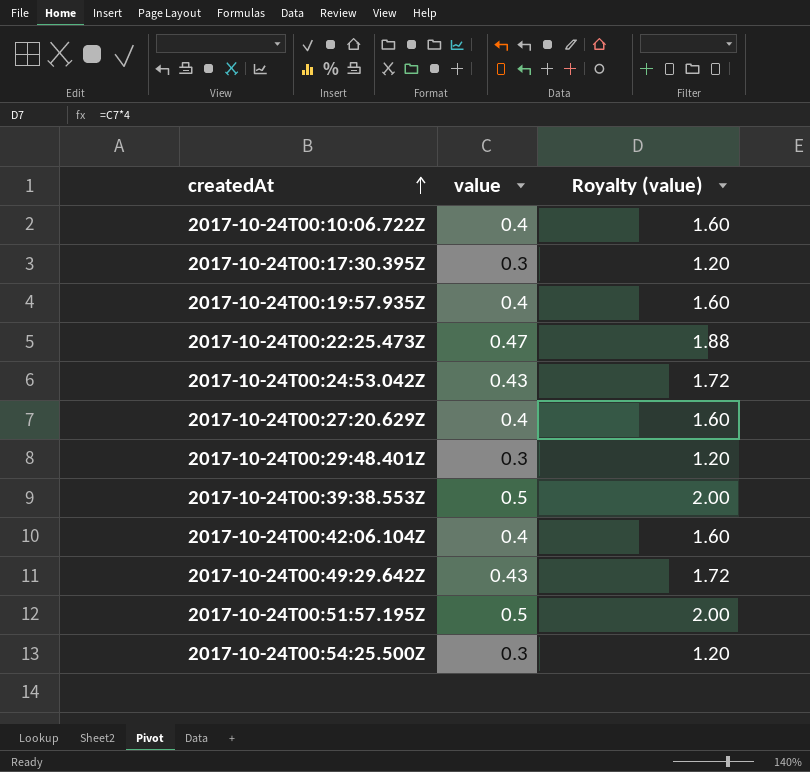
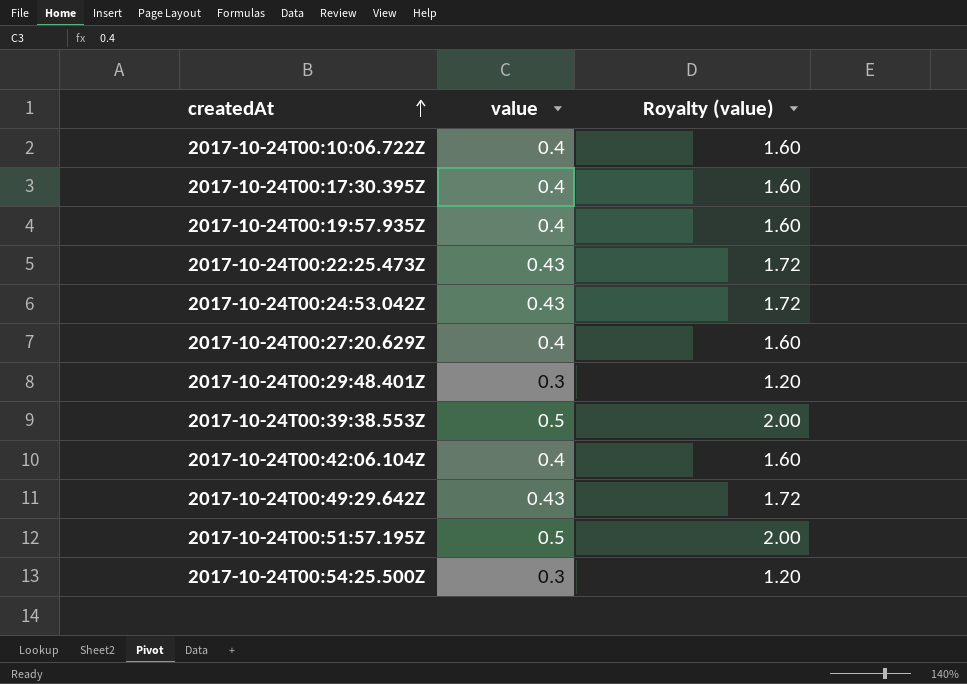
2017-10-24T00:17:30.395Z | value: 0.3 -> 0.4
2017-10-24T00:17:30.395Z | Royalty (value): 1.20 -> 1.60
2017-10-24T00:22:25.473Z | value: 0.47 -> 0.43
2017-10-24T00:22:25.473Z | Royalty (value): 1.88 -> 1.72

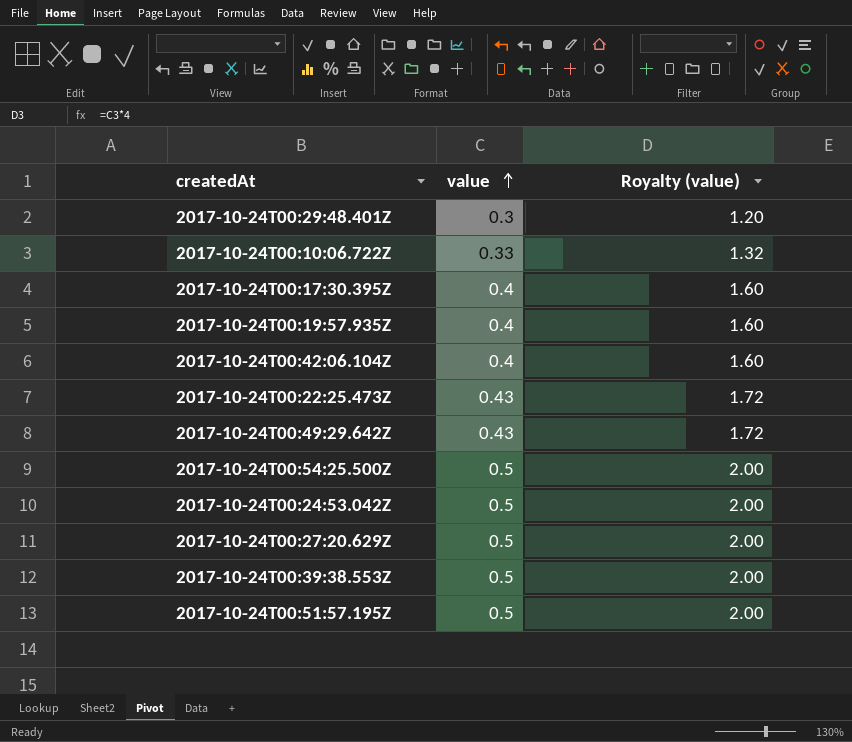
row order: createdAt ascending -> value ascending
2017-10-24T00:10:06.722Z | value: 0.4 -> 0.33
2017-10-24T00:10:06.722Z | Royalty (value): 1.60 -> 1.32
2017-10-24T00:54:25.500Z | value: 0.3 -> 0.5
2017-10-24T00:54:25.500Z | Royalty (value): 1.20 -> 2.00
2017-10-24T00:24:53.042Z | value: 0.43 -> 0.5
2017-10-24T00:24:53.042Z | Royalty (value): 1.72 -> 2.00
2017-10-24T00:27:20.629Z | value: 0.4 -> 0.5
2017-10-24T00:27:20.629Z | Royalty (value): 1.60 -> 2.00

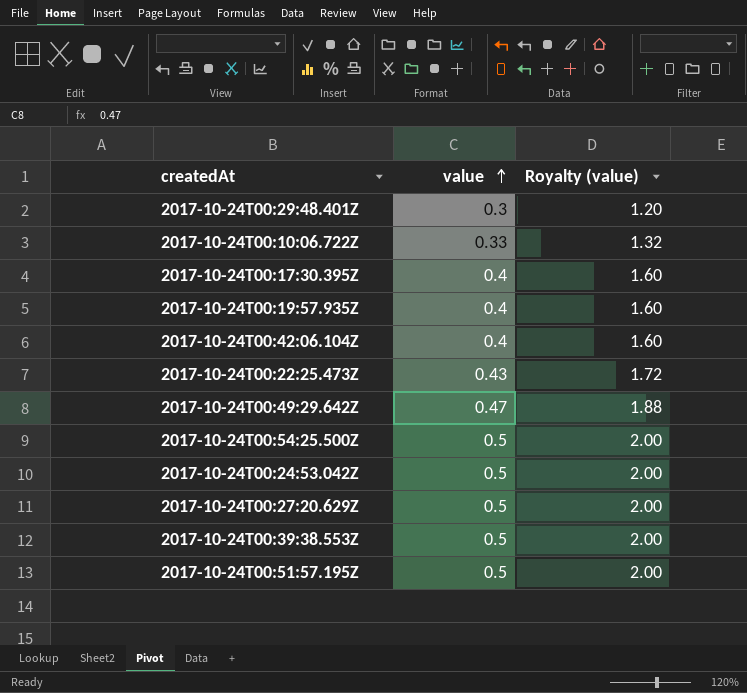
2017-10-24T00:49:29.642Z | value: 0.43 -> 0.47
2017-10-24T00:49:29.642Z | Royalty (value): 1.72 -> 1.88

